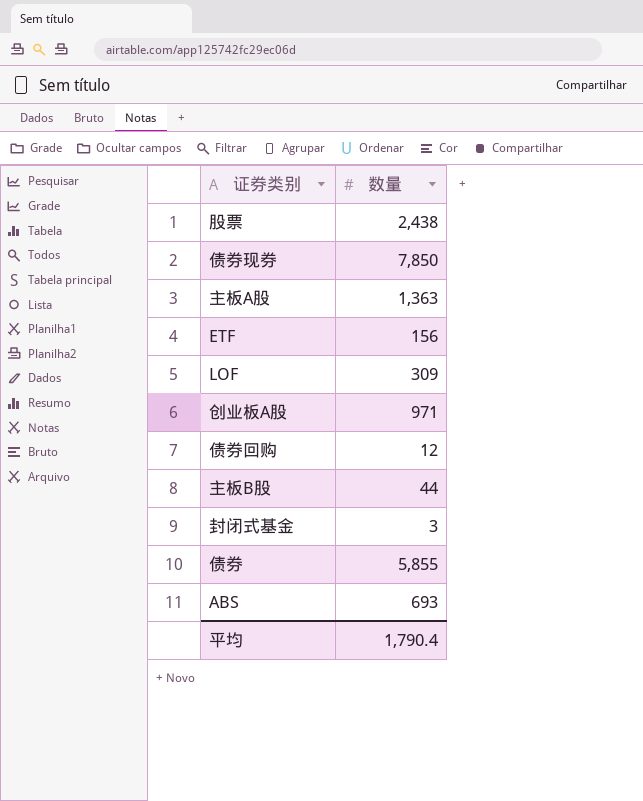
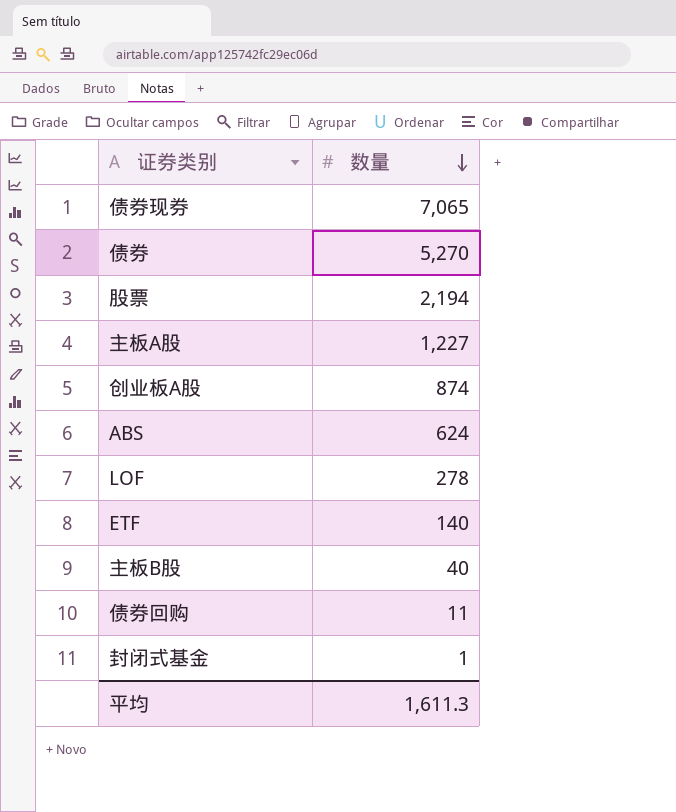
row order: none -> 数量 descending
债券现券 | 数量: 7,850 -> 7,065
债券 | 数量: 5,855 -> 5,270
股票 | 数量: 2,438 -> 2,194
主板A股 | 数量: 1,363 -> 1,227
创业板A股 | 数量: 971 -> 874
ABS | 数量: 693 -> 624
LOF | 数量: 309 -> 278
ETF | 数量: 156 -> 140
主板B股 | 数量: 44 -> 40
债券回购 | 数量: 12 -> 11
封闭式基金 | 数量: 3 -> 1
平均 | 数量: 1,790.4 -> 1,611.3

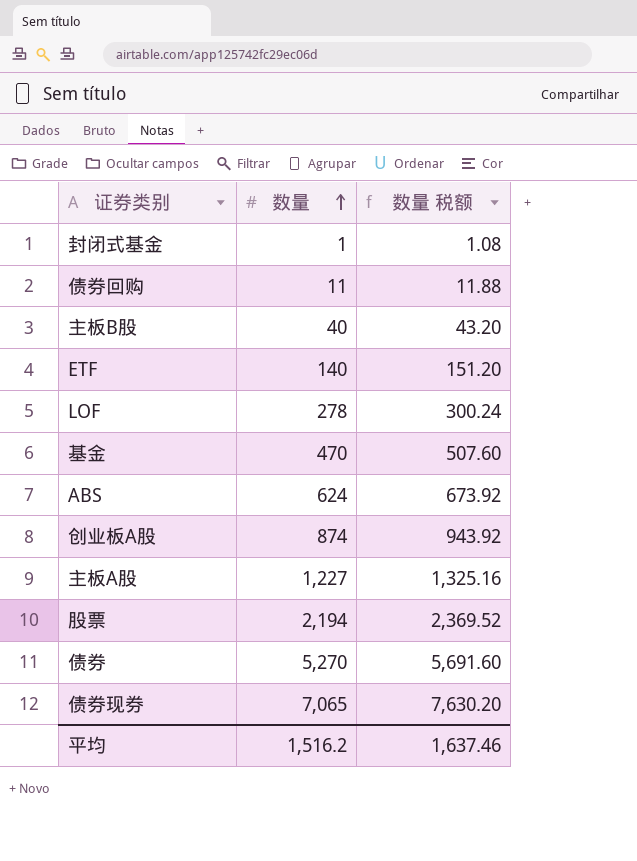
row order: 数量 descending -> 数量 ascending
column 数量 税额 | formula: none -> [数量] * 1.08
row 基金: none -> 470 | 507.60
平均 | 数量: 1,611.3 -> 1,516.2

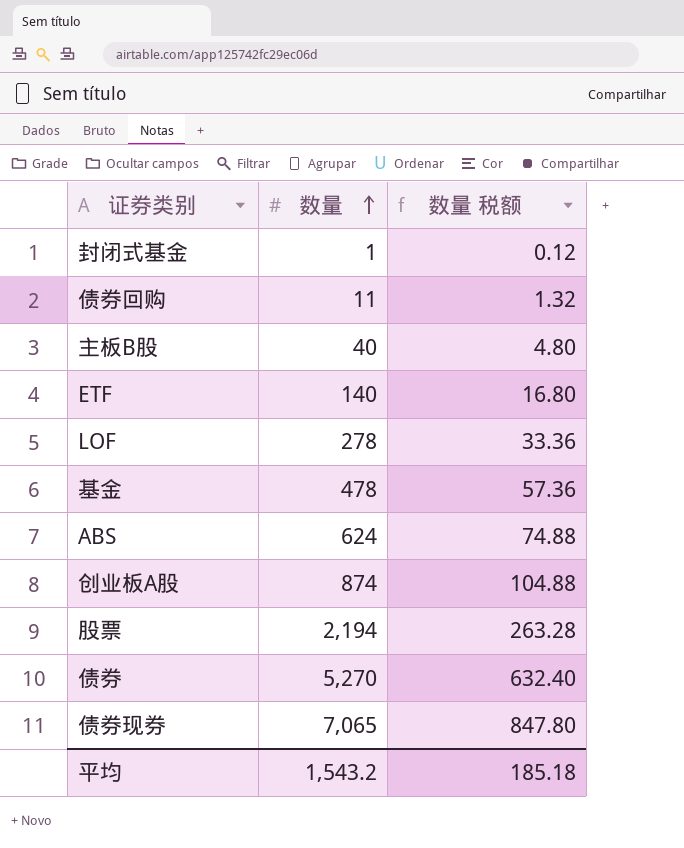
column 数量 税额 | formula: [数量] * 1.08 -> [数量] * 0.12
row 主板A股: 1,227 | 1,325.16 -> none
基金 | 数量: 470 -> 478
平均 | 数量: 1,516.2 -> 1,543.2
平均 | 数量 税额: 1,637.46 -> 185.18

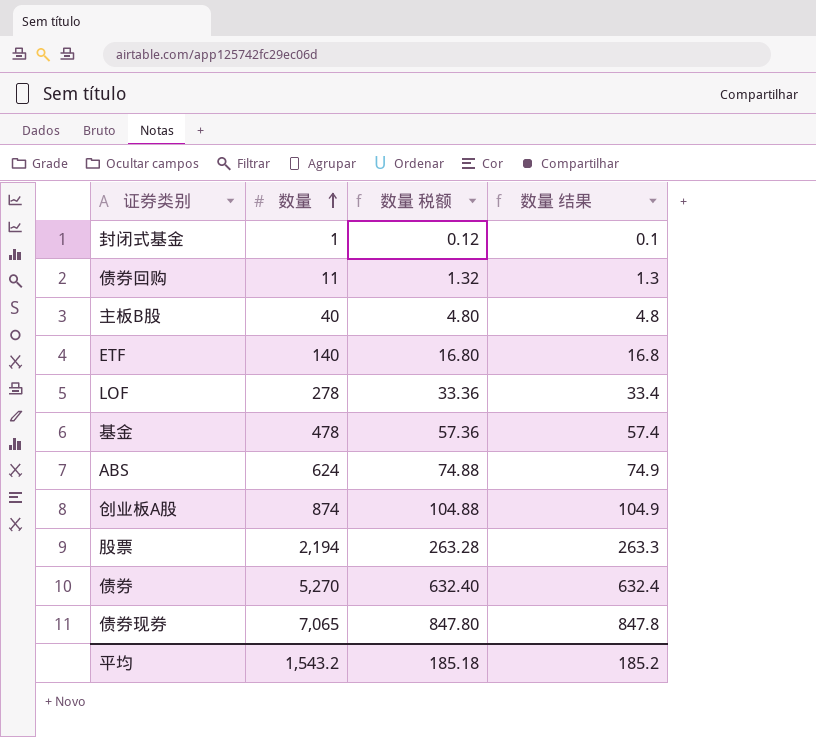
column 数量 结果 | formula: none -> [数量] * 0.12

